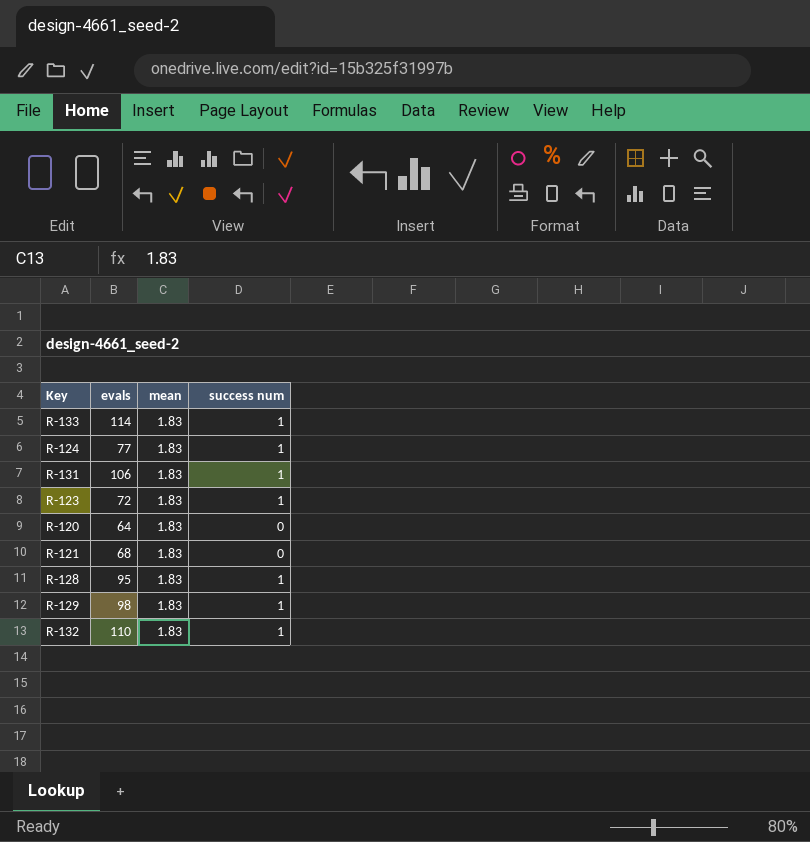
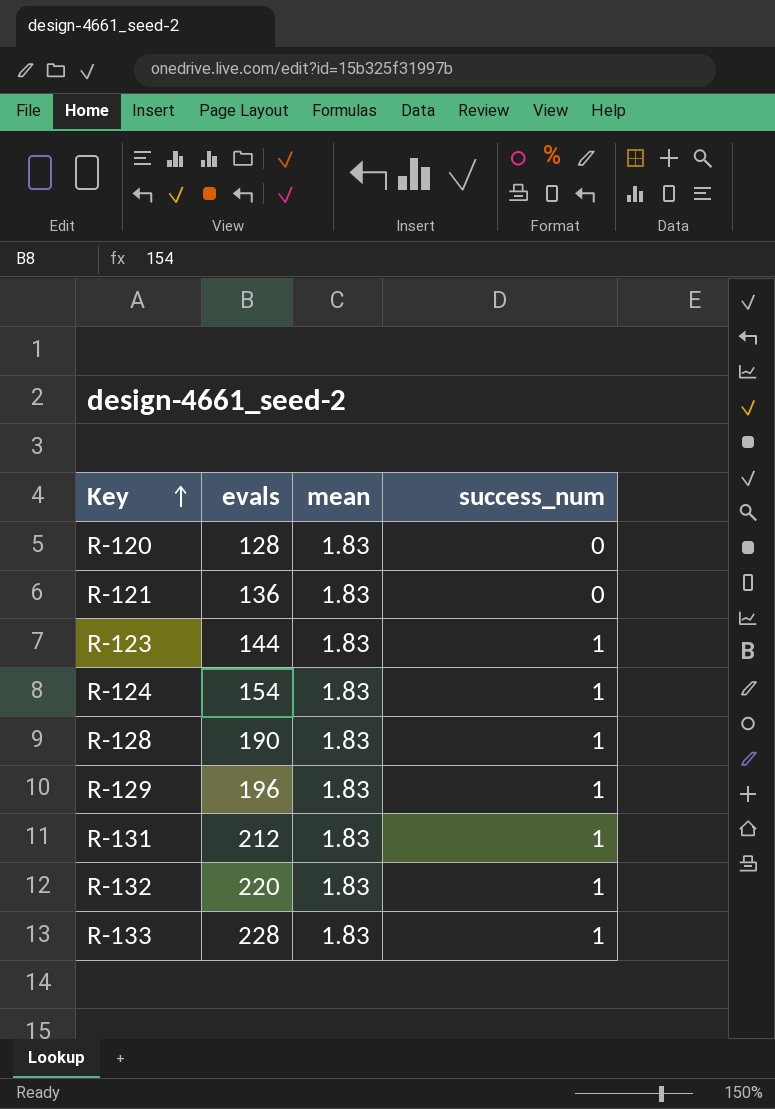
row order: none -> Key ascending
column name: success num -> success_num
R-120 | evals: 64 -> 128
R-121 | evals: 68 -> 136
R-123 | evals: 72 -> 144
R-124 | evals: 77 -> 154
R-128 | evals: 95 -> 190
R-129 | evals: 98 -> 196
R-131 | evals: 106 -> 212
R-132 | evals: 110 -> 220
R-133 | evals: 114 -> 228

